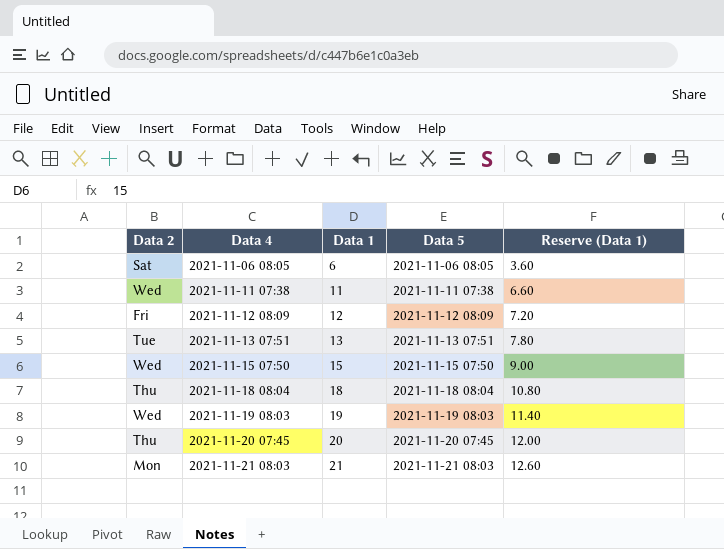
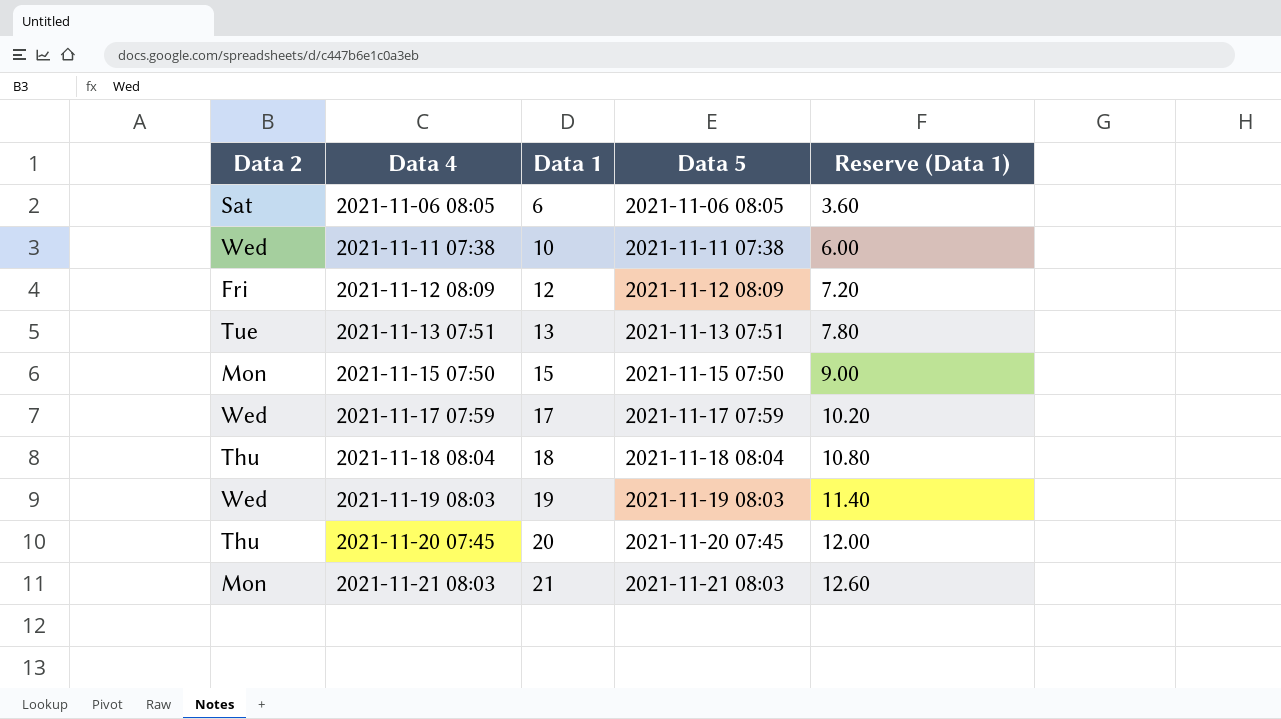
2021-11-11 07:38 | Data 1: 11 -> 10
2021-11-11 07:38 | Reserve (Data 1): 6.60 -> 6.00
2021-11-15 07:50 | Data 2: Wed -> Mon
row 2021-11-17 07:59: none -> Wed | 17 | 2021-11-17 07:59 | 10.20

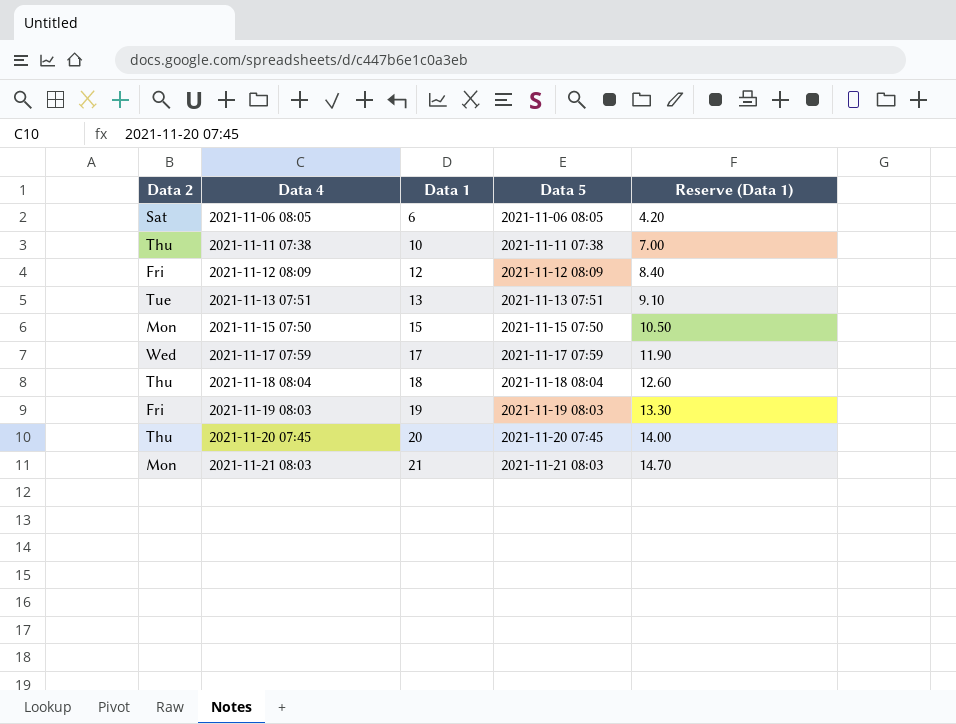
column Reserve (Data 1) | formula: [Data 1] * 0.6 -> [Data 1] * 0.7
2021-11-11 07:38 | Data 2: Wed -> Thu
2021-11-19 08:03 | Data 2: Wed -> Fri

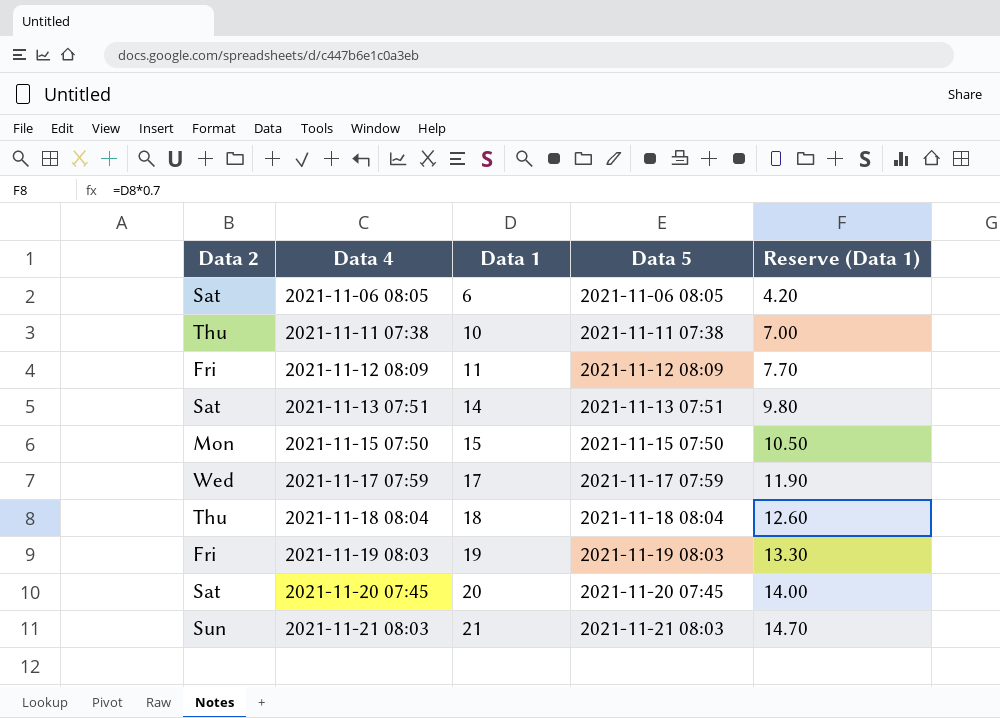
2021-11-12 08:09 | Data 1: 12 -> 11
2021-11-12 08:09 | Reserve (Data 1): 8.40 -> 7.70
2021-11-13 07:51 | Data 2: Tue -> Sat
2021-11-13 07:51 | Data 1: 13 -> 14
2021-11-13 07:51 | Reserve (Data 1): 9.10 -> 9.80
2021-11-20 07:45 | Data 2: Thu -> Sat
2021-11-21 08:03 | Data 2: Mon -> Sun

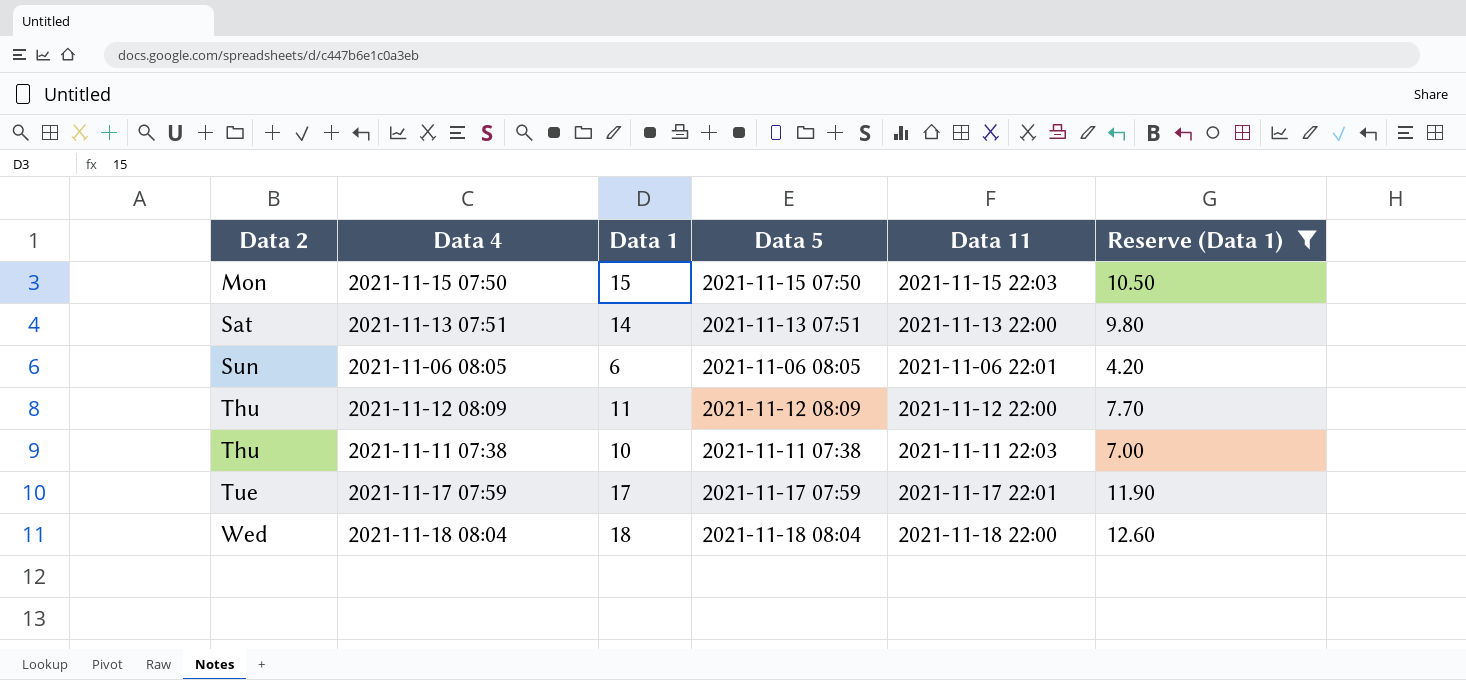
filter: none -> Reserve (Data 1) <= 12.60
row order: Data 4 ascending -> Data 2 ascending
column Data 11 | position: none -> 5
2021-11-06 08:05 | Data 2: Sat -> Sun
2021-11-12 08:09 | Data 2: Fri -> Thu
2021-11-17 07:59 | Data 2: Wed -> Tue
2021-11-18 08:04 | Data 2: Thu -> Wed

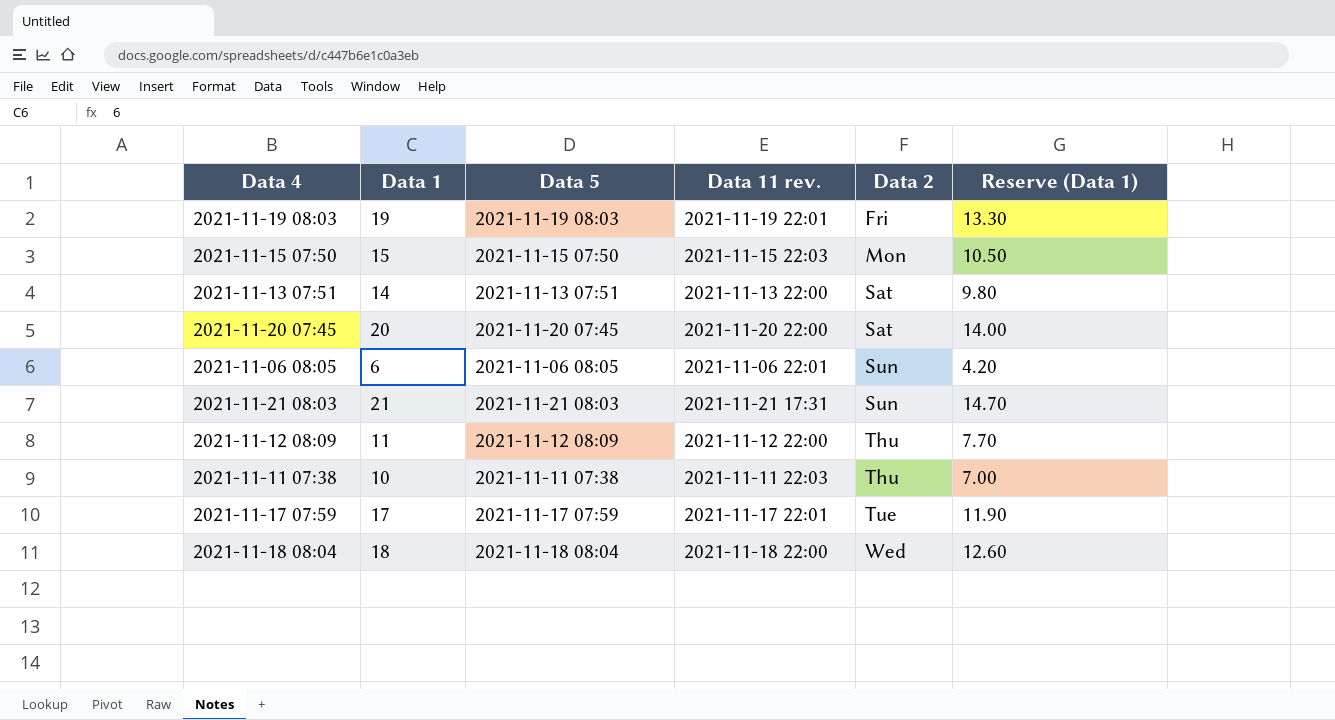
filter: Reserve (Data 1) <= 12.60 -> none
column name: Data 11 -> Data 11 rev.
column Data 2 | position: 1 -> 5

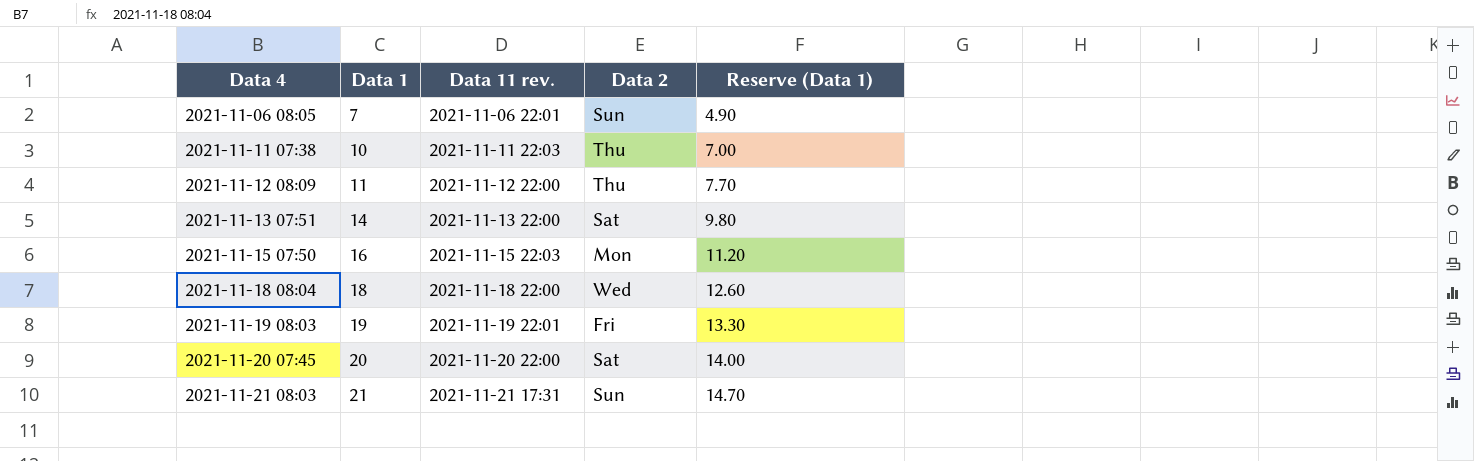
row order: Data 2 ascending -> Data 4 ascending
column Data 5 | position: 3 -> none
row 2021-11-17 07:59: 17 | 2021-11-17 07:59 | 2021-11-17 22:01 | Tue | 11.90 -> none
2021-11-06 08:05 | Data 1: 6 -> 7
2021-11-06 08:05 | Reserve (Data 1): 4.20 -> 4.90
2021-11-15 07:50 | Data 1: 15 -> 16
2021-11-15 07:50 | Reserve (Data 1): 10.50 -> 11.20

